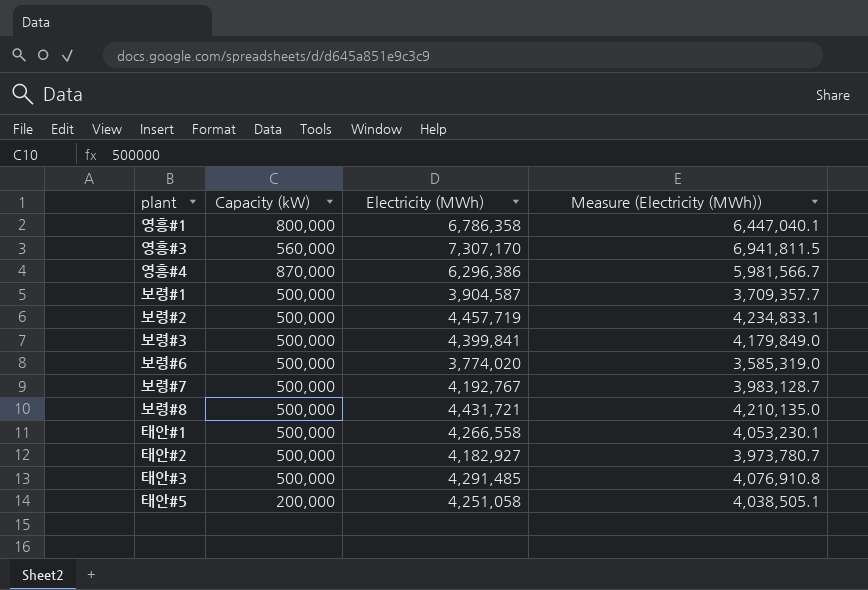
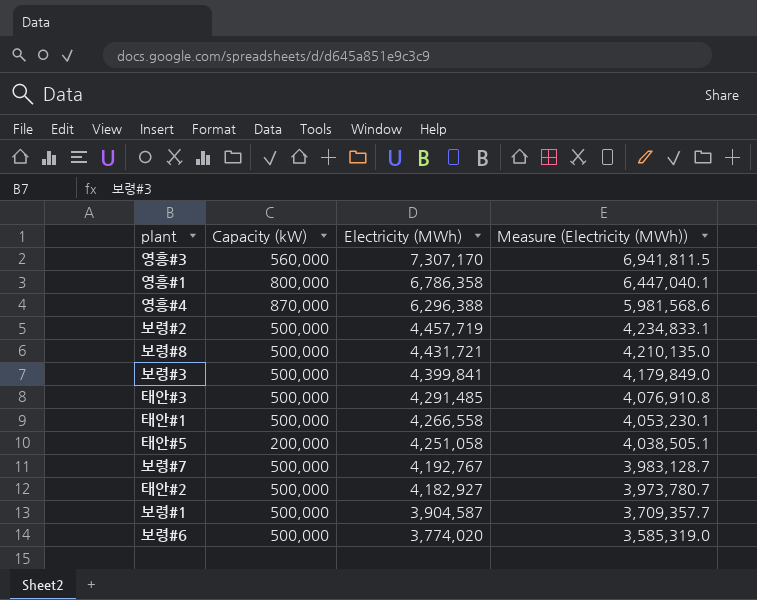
row order: none -> Electricity (MWh) descending
영흥#4 | Electricity (MWh): 6,296,386 -> 6,296,388
영흥#4 | Measure (Electricity (MWh)): 5,981,566.7 -> 5,981,568.6

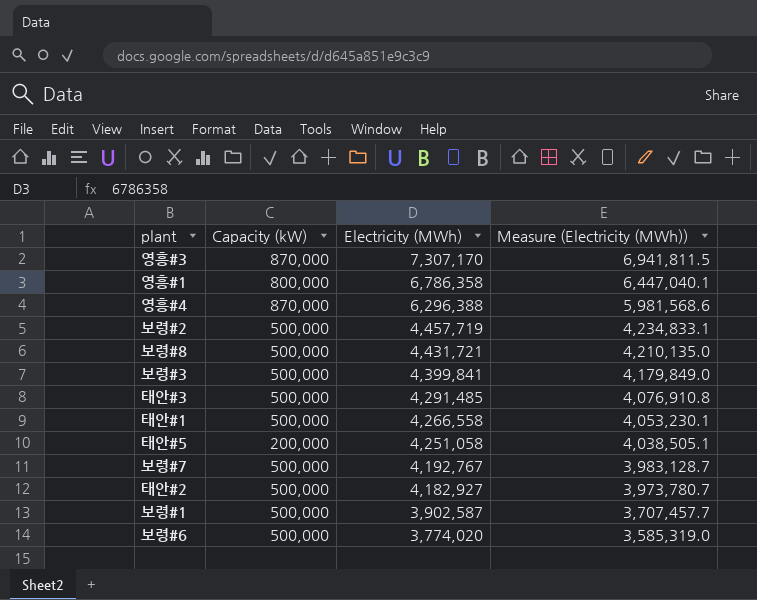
영흥#3 | Capacity (kW): 560,000 -> 870,000
보령#1 | Electricity (MWh): 3,904,587 -> 3,902,587
보령#1 | Measure (Electricity (MWh)): 3,709,357.7 -> 3,707,457.7

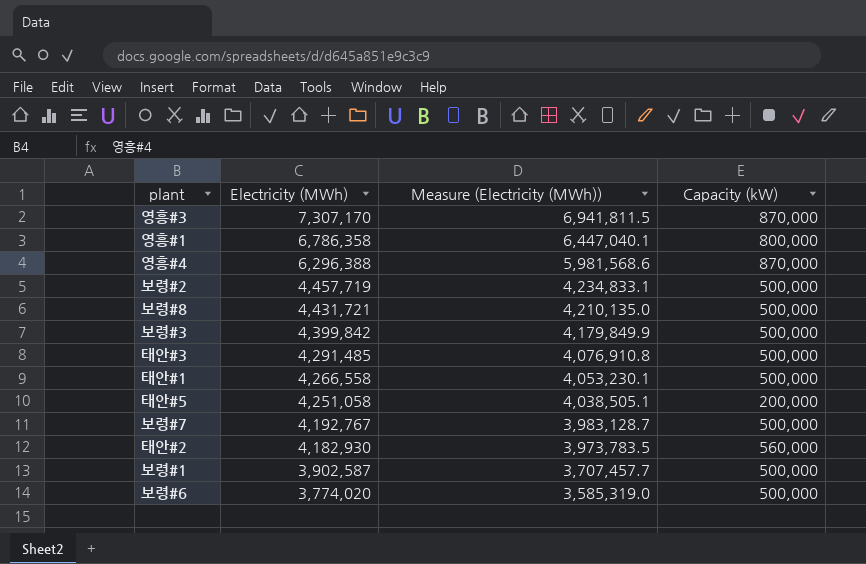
column Capacity (kW) | position: 2 -> 4
보령#3 | Electricity (MWh): 4,399,841 -> 4,399,842
보령#3 | Measure (Electricity (MWh)): 4,179,849.0 -> 4,179,849.9
태안#2 | Electricity (MWh): 4,182,927 -> 4,182,930
태안#2 | Measure (Electricity (MWh)): 3,973,780.7 -> 3,973,783.5
태안#2 | Capacity (kW): 500,000 -> 560,000

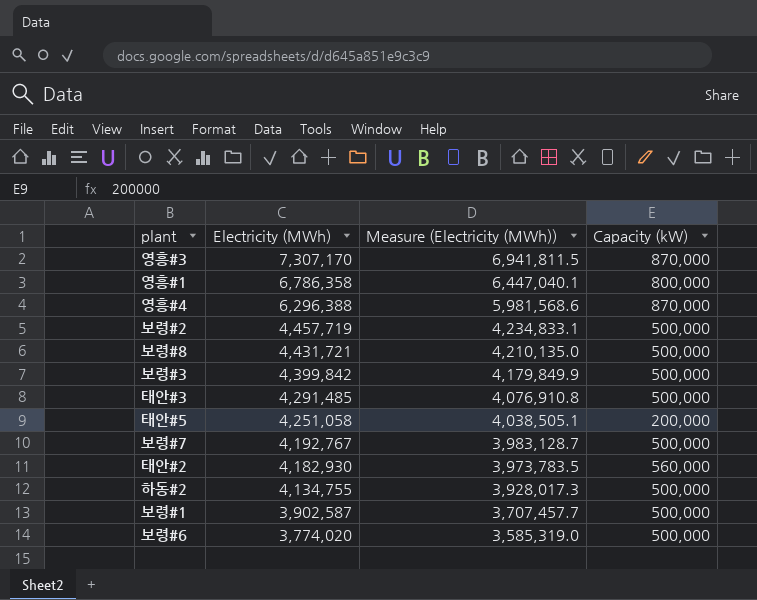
row 태안#1: 4,266,558 | 4,053,230.1 | 500,000 -> none
row 하동#2: none -> 4,134,755 | 3,928,017.3 | 500,000

